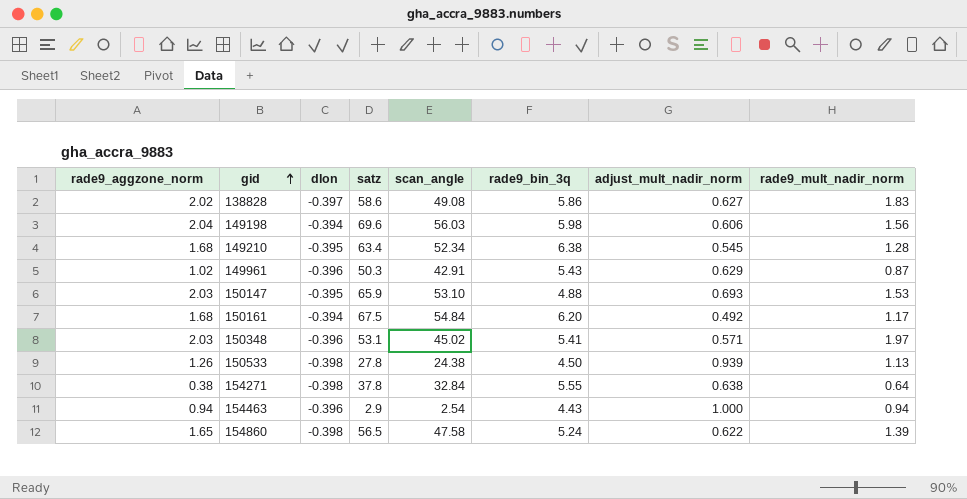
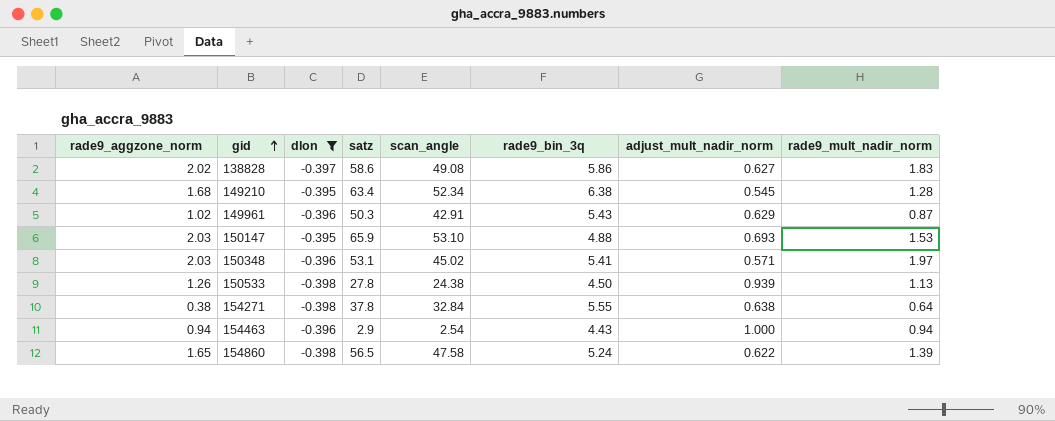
filter: none -> dlon != -0.394

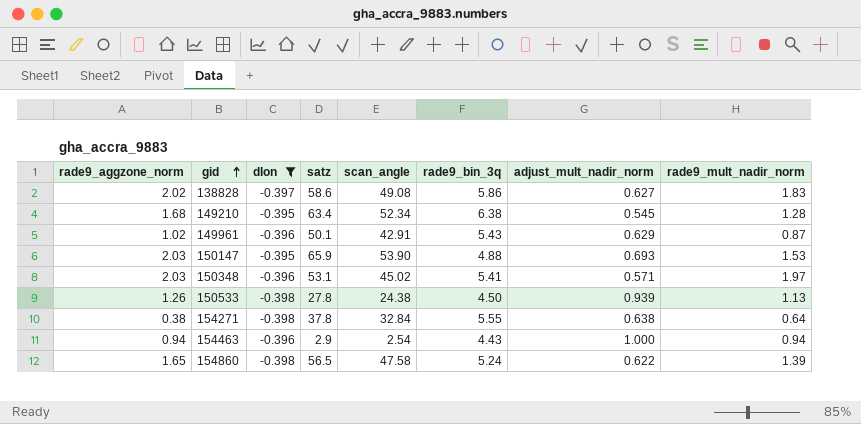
149961 | satz: 50.3 -> 50.1
150147 | scan_angle: 53.10 -> 53.90

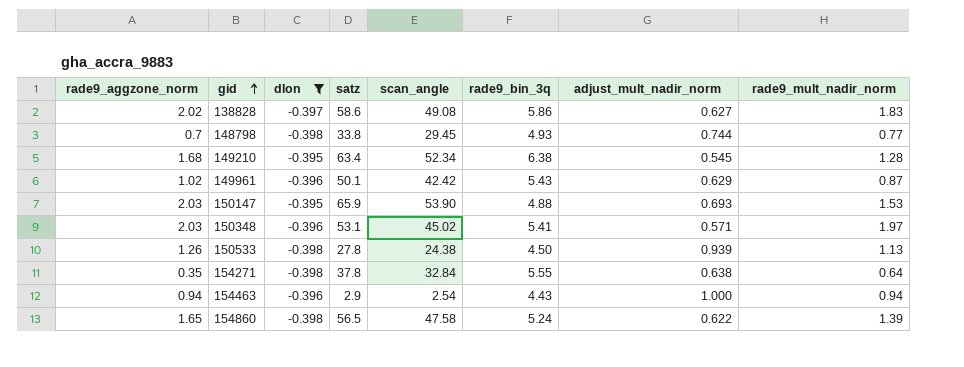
row 148798: none -> 0.7 | -0.398 | 33.8 | 29.45 | 4.93 | 0.744 | 0.77
149961 | scan_angle: 42.91 -> 42.42
154271 | rade9_aggzone_norm: 0.38 -> 0.35

